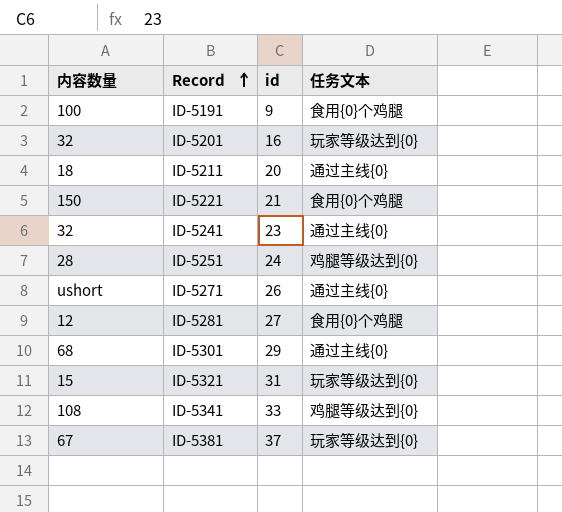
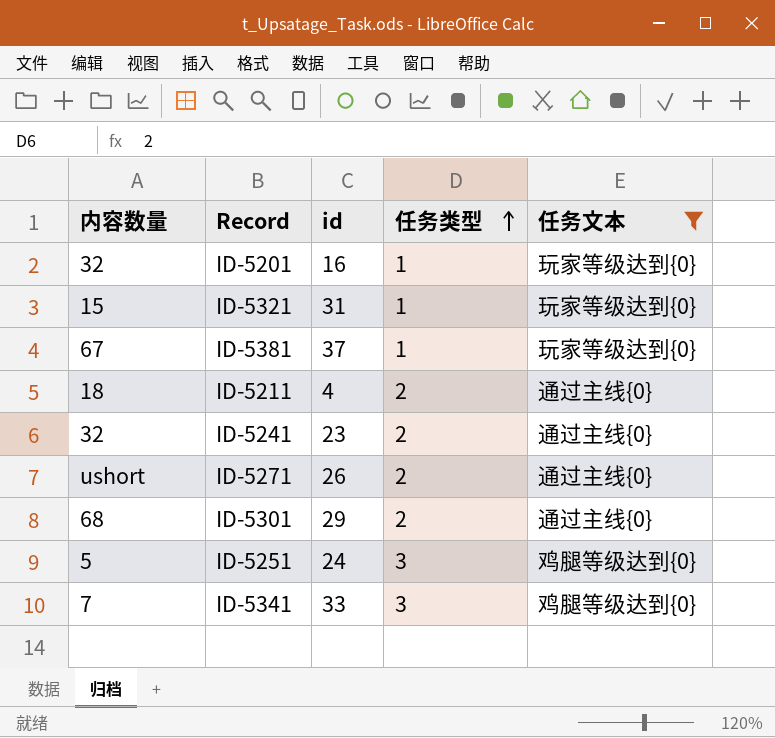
filter: none -> 任务文本 != 食用{0}个鸡腿
row order: Record ascending -> 任务类型 ascending
column 任务类型 | position: none -> 4
ID-5211 | id: 20 -> 4
ID-5251 | 内容数量: 28 -> 5
ID-5341 | 内容数量: 108 -> 7

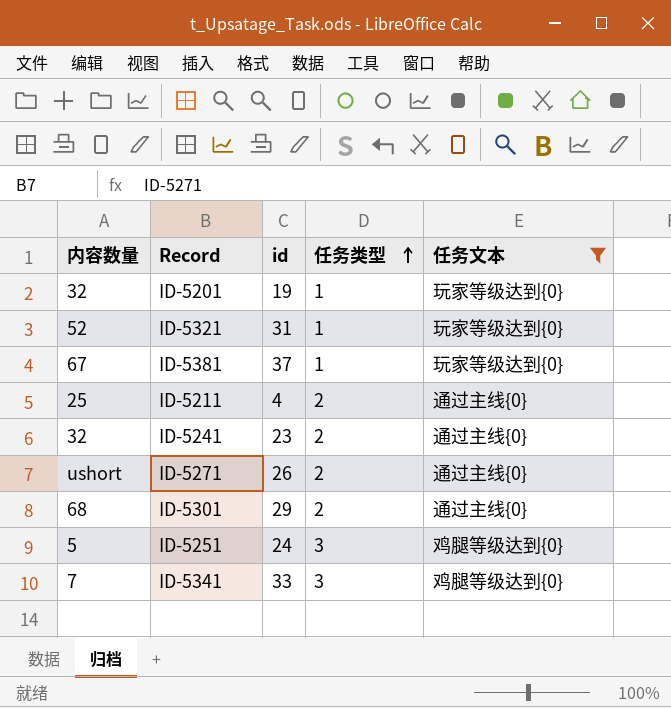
ID-5201 | id: 16 -> 19
ID-5321 | 内容数量: 15 -> 52
ID-5211 | 内容数量: 18 -> 25

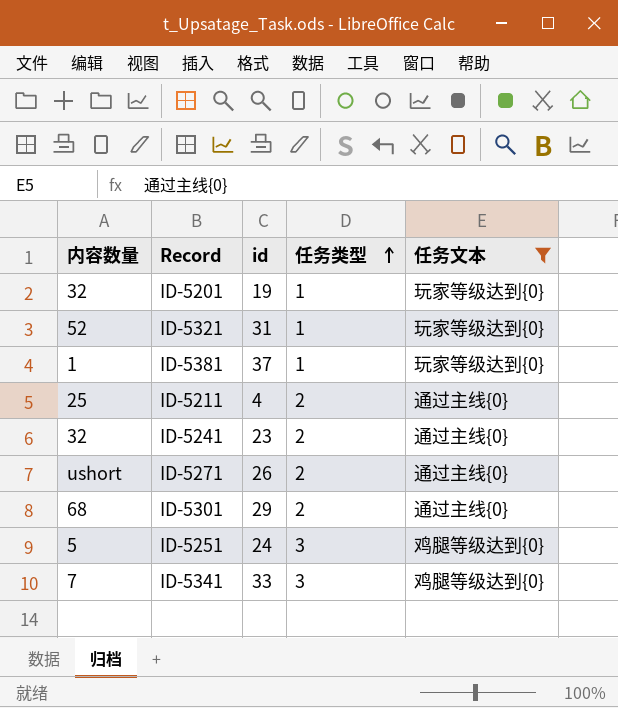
ID-5381 | 内容数量: 67 -> 1

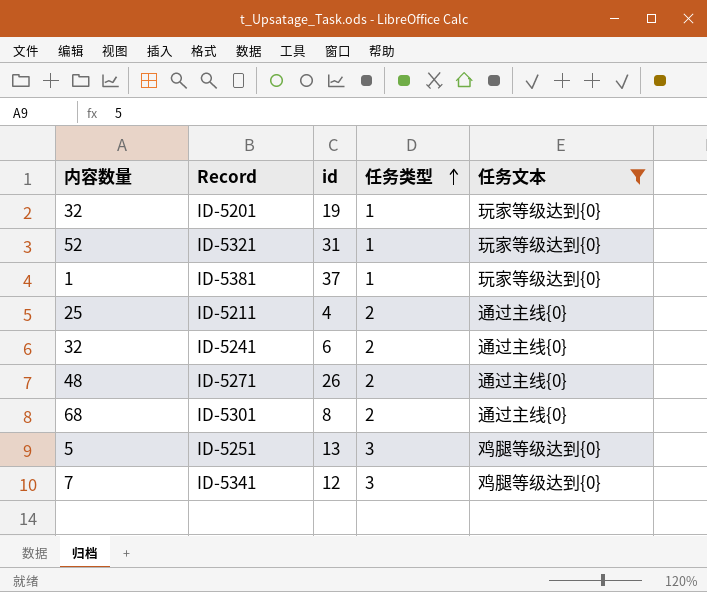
ID-5241 | id: 23 -> 6
ID-5271 | 内容数量: ushort -> 48
ID-5301 | id: 29 -> 8
ID-5251 | id: 24 -> 13
ID-5341 | id: 33 -> 12

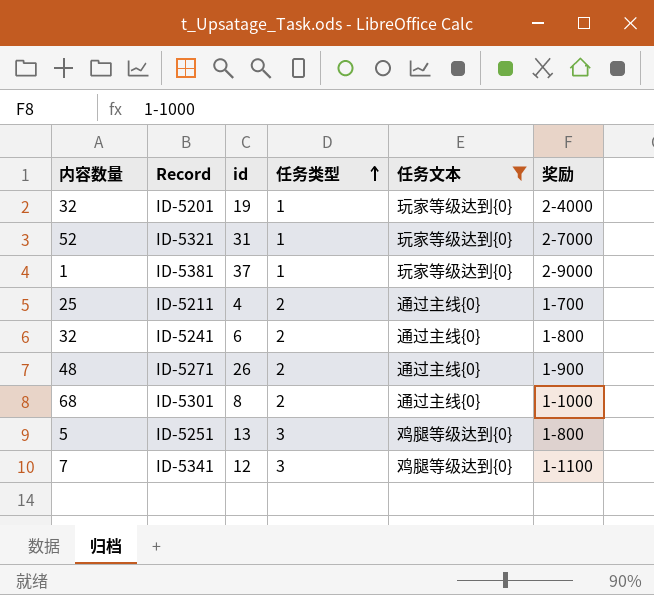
column 奖励 | position: none -> 6

